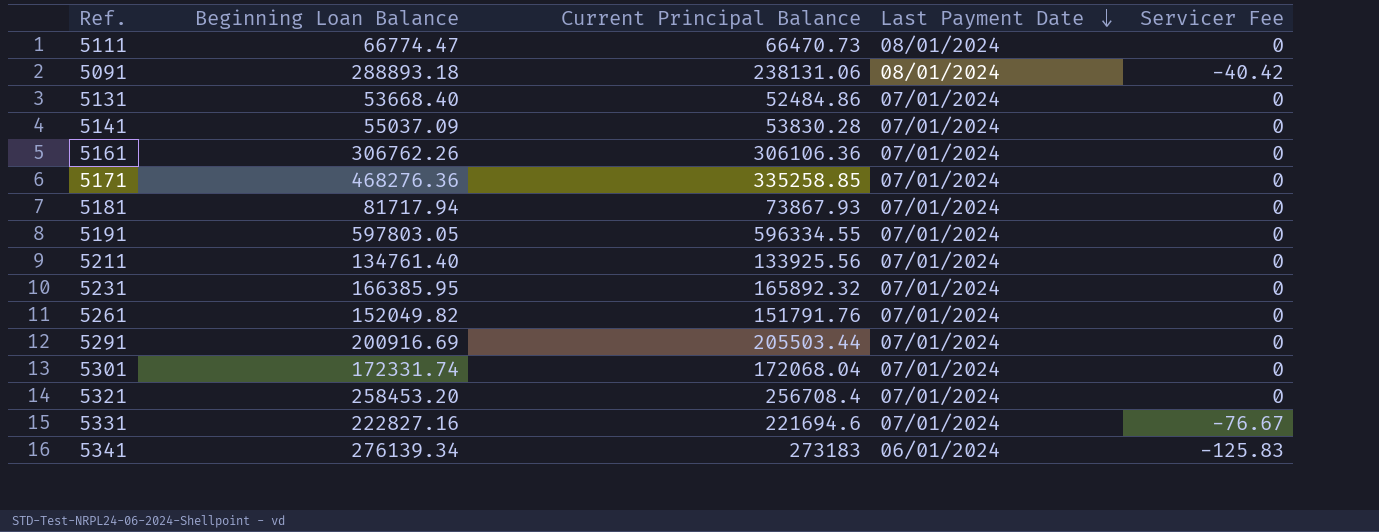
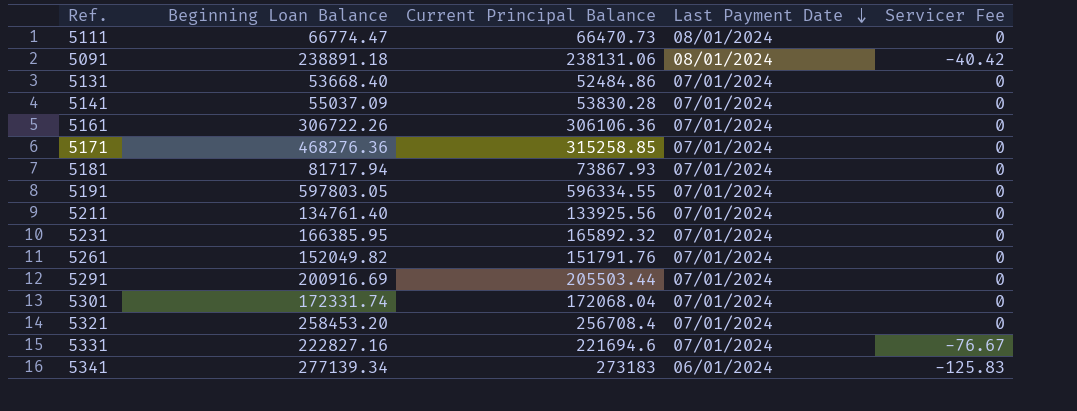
5091 | Beginning Loan Balance: 288893.18 -> 238891.18
5161 | Beginning Loan Balance: 306762.26 -> 306722.26
5171 | Current Principal Balance: 335258.85 -> 315258.85
5341 | Beginning Loan Balance: 276139.34 -> 277139.34

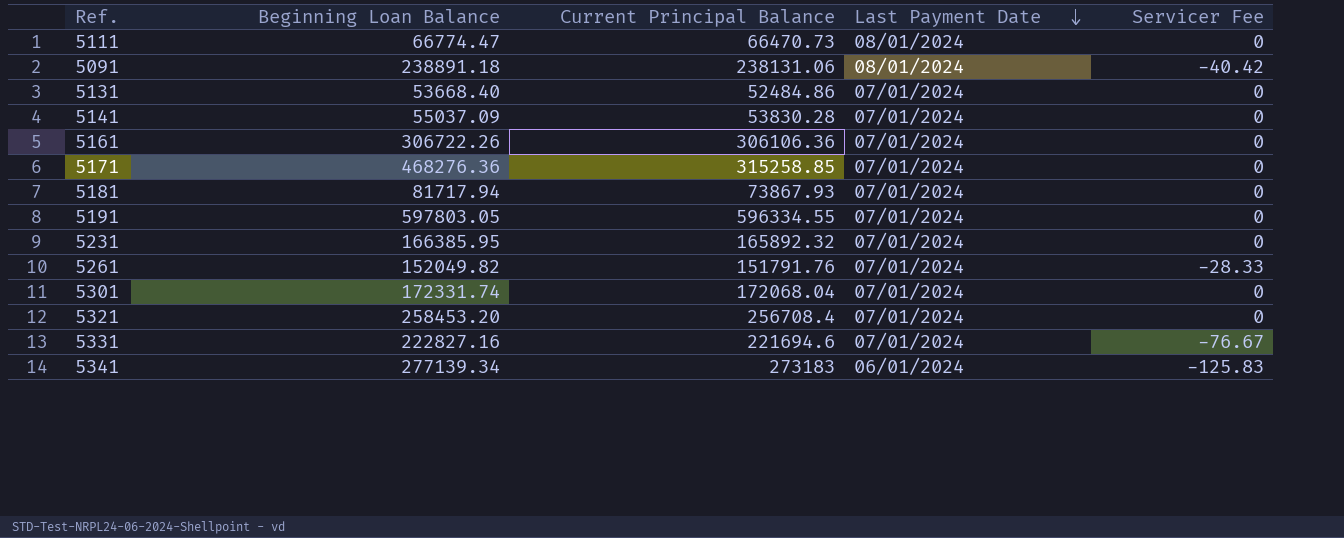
row 5211: 134761.40 | 133925.56 | 07/01/2024 | 0 -> none
row 5291: 200916.69 | 205503.44 | 07/01/2024 | 0 -> none
5261 | Servicer Fee: 0 -> -28.33

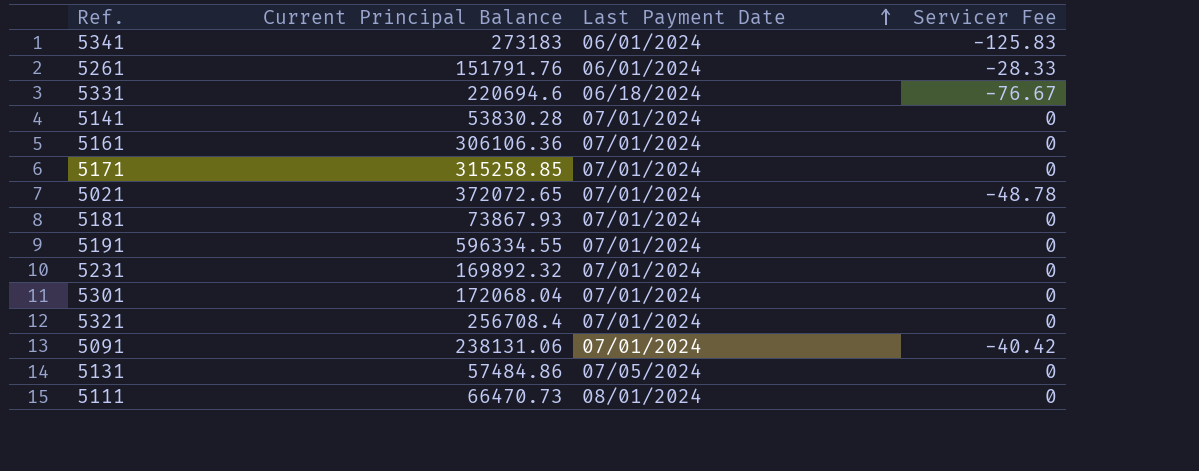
row order: Last Payment Date descending -> Last Payment Date ascending
column Beginning Loan Balance | position: 2 -> none
5261 | Last Payment Date: 07/01/2024 -> 06/01/2024
5331 | Current Principal Balance: 221694.6 -> 220694.6
5331 | Last Payment Date: 07/01/2024 -> 06/18/2024
row 5021: none -> 372072.65 | 07/01/2024 | -48.78
5231 | Current Principal Balance: 165892.32 -> 169892.32
5091 | Last Payment Date: 08/01/2024 -> 07/01/2024
5131 | Current Principal Balance: 52484.86 -> 57484.86
5131 | Last Payment Date: 07/01/2024 -> 07/05/2024

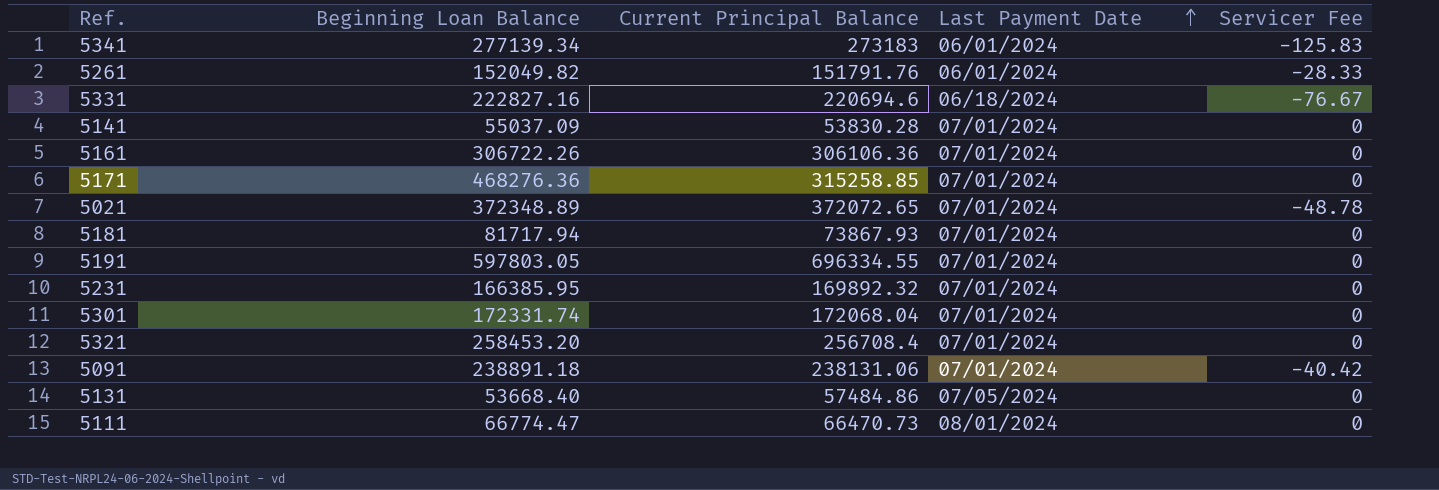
column Beginning Loan Balance | position: none -> 2
5191 | Current Principal Balance: 596334.55 -> 696334.55

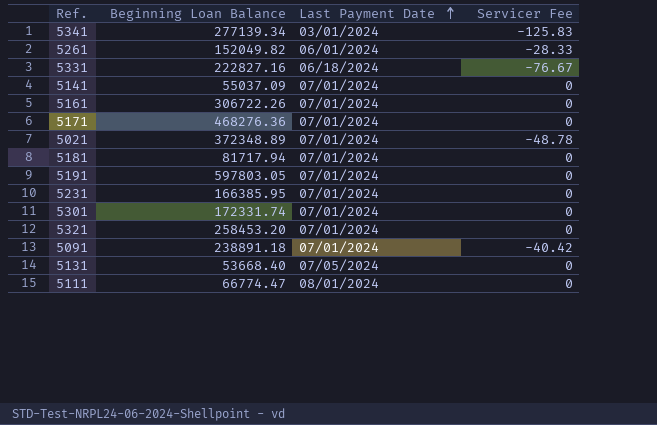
column Current Principal Balance | position: 3 -> none
5341 | Last Payment Date: 06/01/2024 -> 03/01/2024

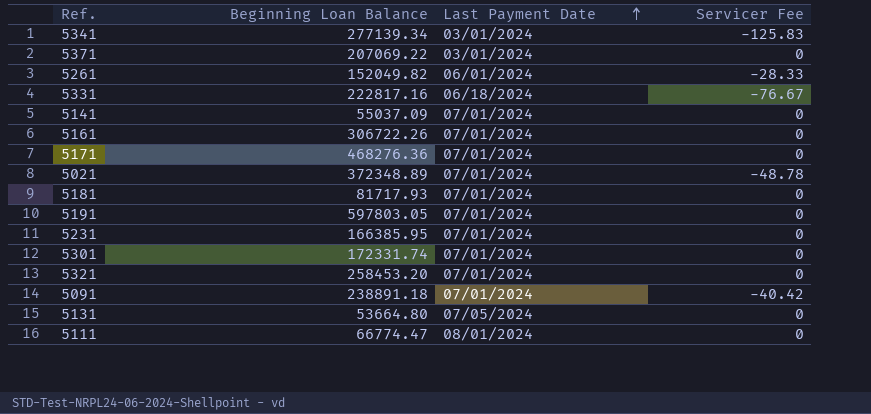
row 5371: none -> 207069.22 | 03/01/2024 | 0
5331 | Beginning Loan Balance: 222827.16 -> 222817.16
5181 | Beginning Loan Balance: 81717.94 -> 81717.93
5131 | Beginning Loan Balance: 53668.40 -> 53664.80

